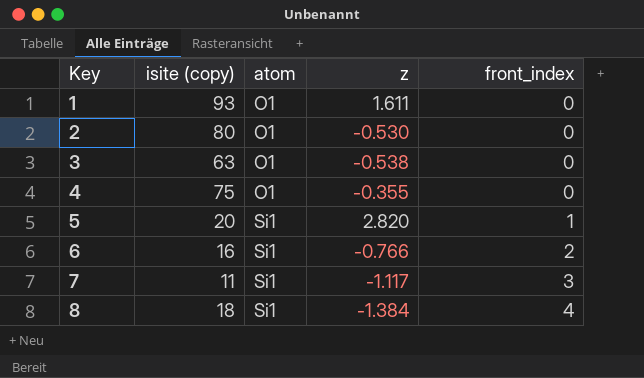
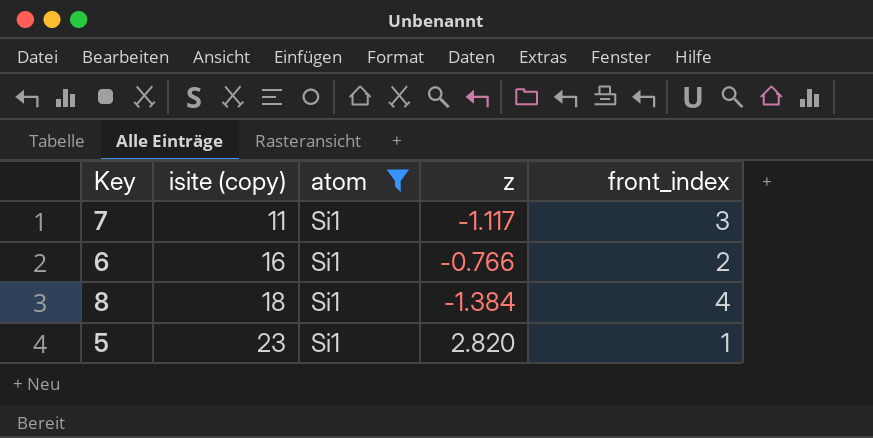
filter: none -> atom = Si1
row order: Key ascending -> isite (copy) ascending
5 | isite (copy): 20 -> 23

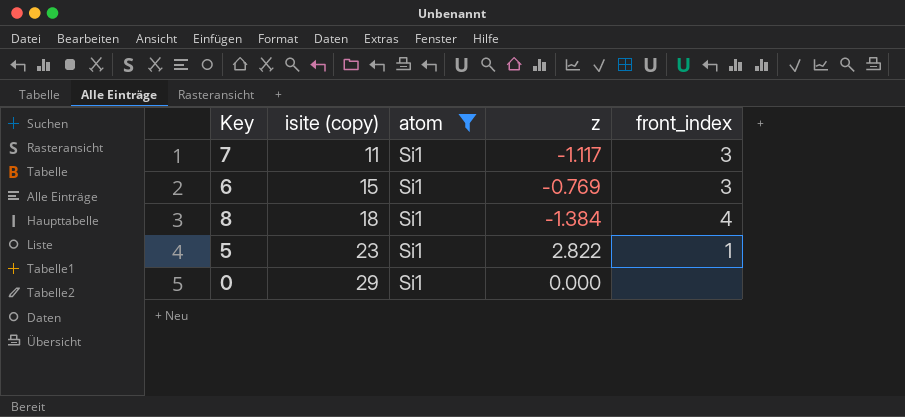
6 | isite (copy): 16 -> 15
6 | z: -0.766 -> -0.769
6 | front_index: 2 -> 3
5 | z: 2.820 -> 2.822
row 0: none -> 29 | Si1 | 0.000 | none

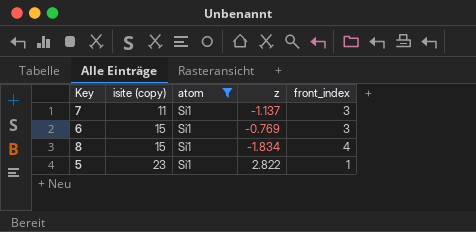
row 0: 29 | Si1 | 0.000 | none -> none
7 | z: -1.117 -> -1.137
8 | isite (copy): 18 -> 15
8 | z: -1.384 -> -1.834

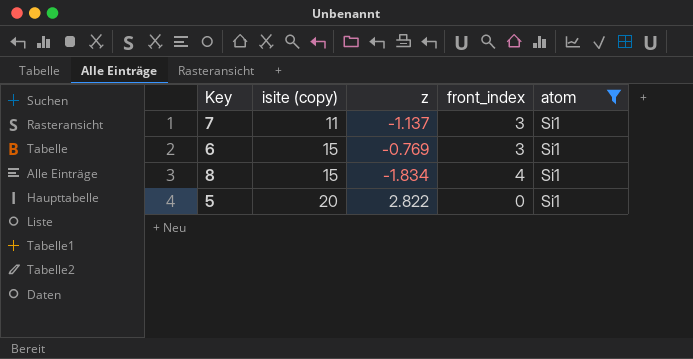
column atom | position: 3 -> 5
5 | isite (copy): 23 -> 20
5 | front_index: 1 -> 0

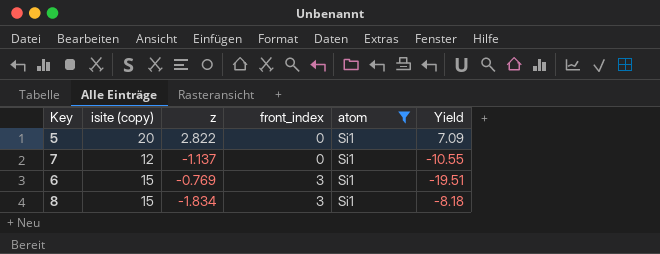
row order: isite (copy) ascending -> front_index ascending
column Yield | formula: none -> [isite (copy)] / [z]
7 | isite (copy): 11 -> 12
7 | front_index: 3 -> 0
8 | front_index: 4 -> 3

